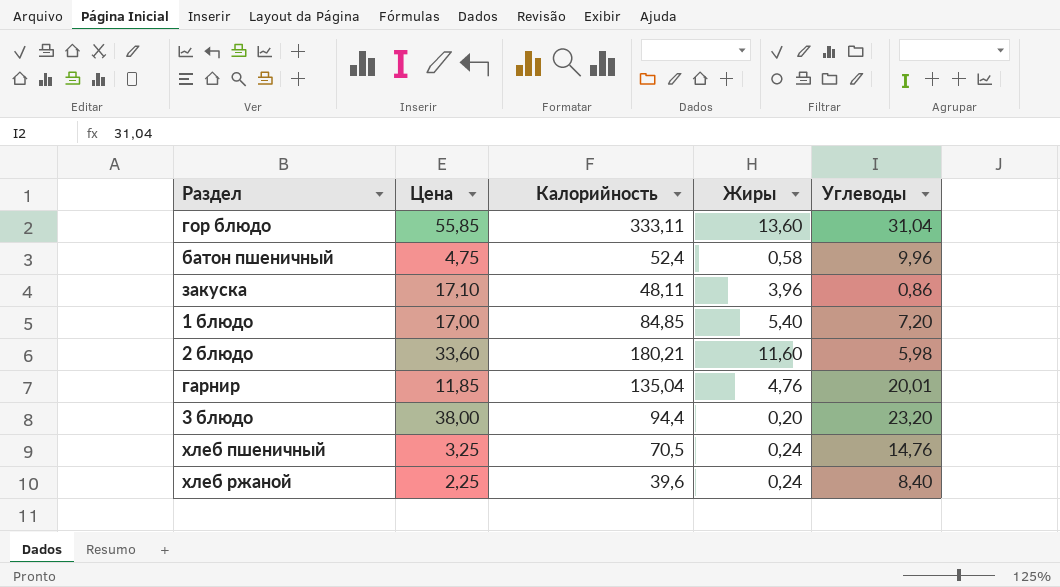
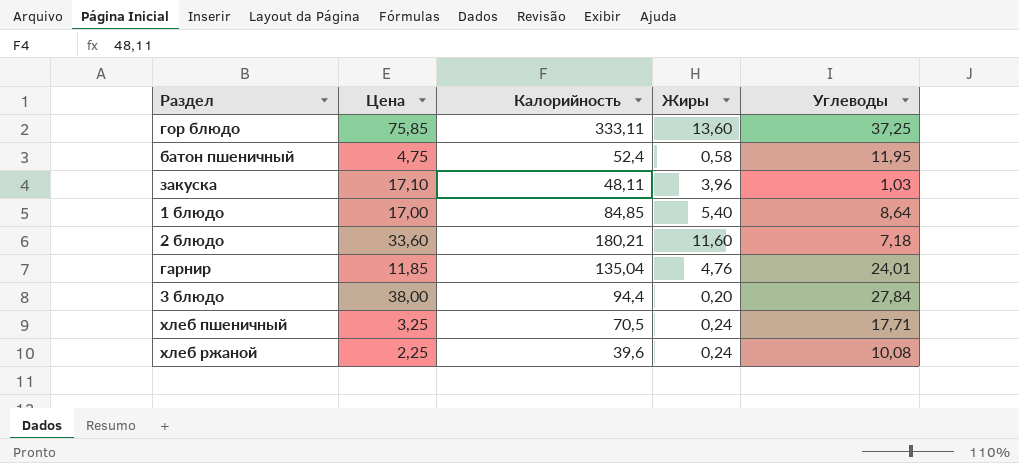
гор блюдо | Цена: 55,85 -> 75,85
гор блюдо | Углеводы: 31,04 -> 37,25
батон пшеничный | Углеводы: 9,96 -> 11,95
закуска | Углеводы: 0,86 -> 1,03
1 блюдо | Углеводы: 7,20 -> 8,64
2 блюдо | Углеводы: 5,98 -> 7,18
гарнир | Углеводы: 20,01 -> 24,01
3 блюдо | Углеводы: 23,20 -> 27,84
хлеб пшеничный | Углеводы: 14,76 -> 17,71
хлеб ржаной | Углеводы: 8,40 -> 10,08

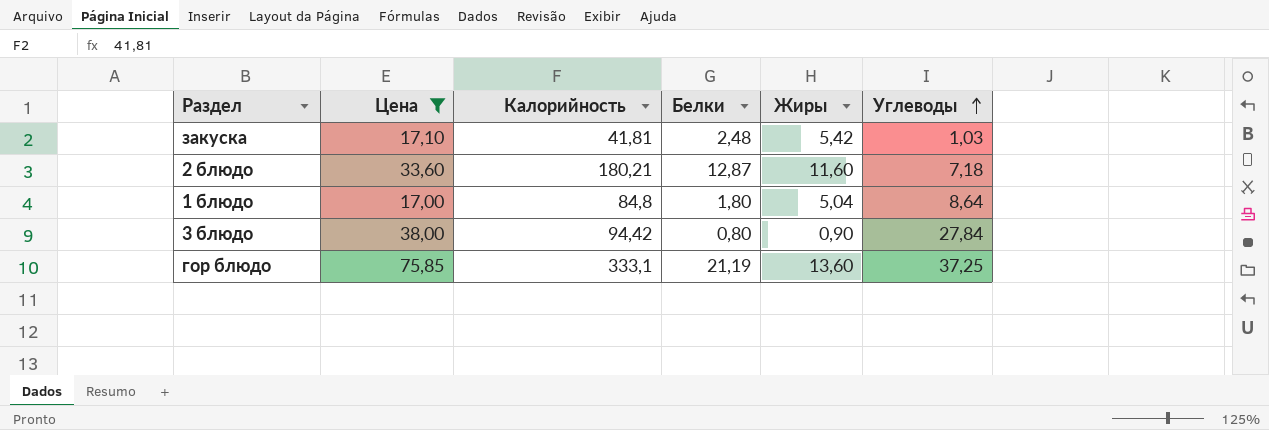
filter: none -> Цена >= 17,00
row order: none -> Углеводы ascending
column Белки | position: none -> 4
закуска | Калорийность: 48,11 -> 41,81
закуска | Жиры: 3,96 -> 5,42
1 блюдо | Калорийность: 84,85 -> 84,8
1 блюдо | Жиры: 5,40 -> 5,04
3 блюдо | Калорийность: 94,4 -> 94,42
3 блюдо | Жиры: 0,20 -> 0,90
гор блюдо | Калорийность: 333,11 -> 333,1

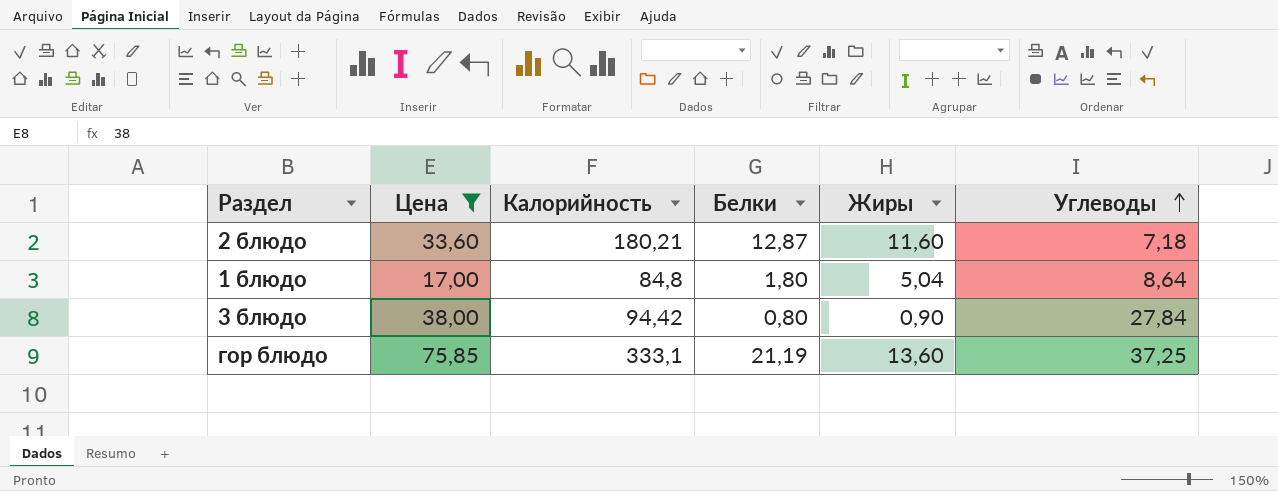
row закуска: 17,10 | 41,81 | 2,48 | 5,42 | 1,03 -> none

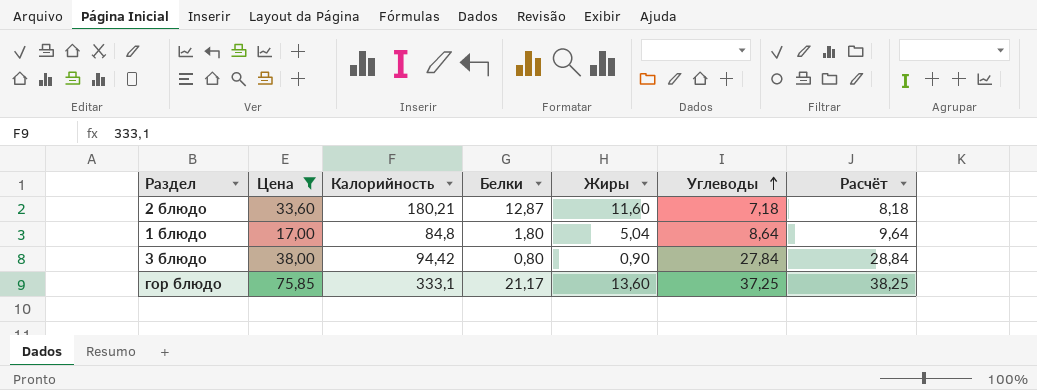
column Расчёт | formula: none -> [Углеводы] + 1
гор блюдо | Белки: 21,19 -> 21,17

